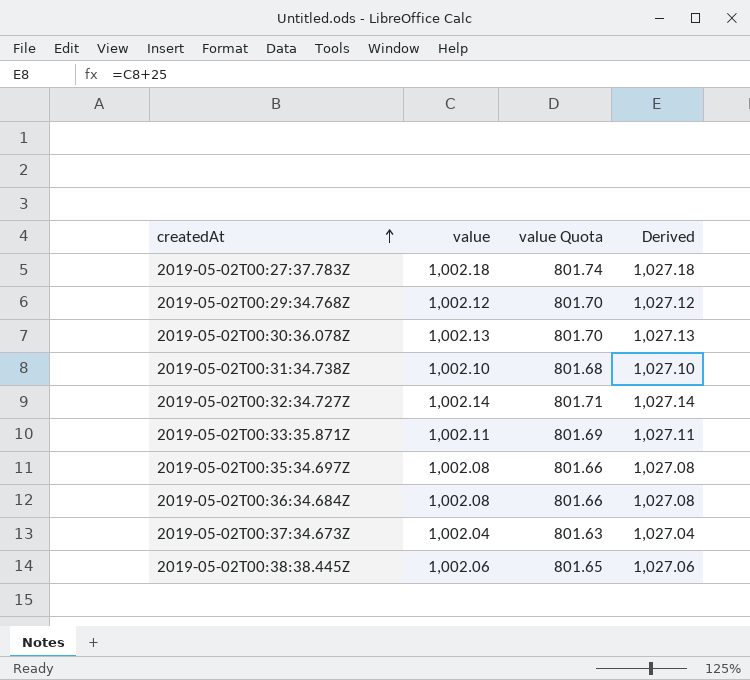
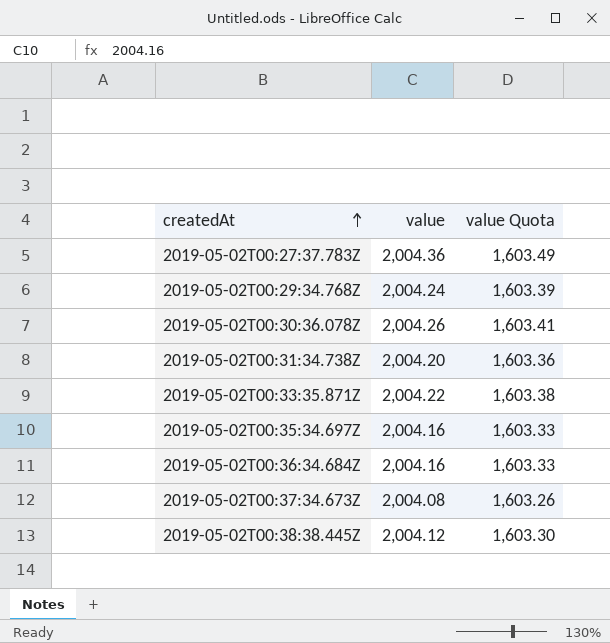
column Derived | formula: [value] + 25 -> none
row 2019-05-02T00:32:34.727Z: 1,002.14 | 801.71 | 1,027.14 -> none
2019-05-02T00:27:37.783Z | value: 1,002.18 -> 2,004.36
2019-05-02T00:27:37.783Z | value Quota: 801.74 -> 1,603.49
2019-05-02T00:29:34.768Z | value: 1,002.12 -> 2,004.24
2019-05-02T00:29:34.768Z | value Quota: 801.70 -> 1,603.39
2019-05-02T00:30:36.078Z | value: 1,002.13 -> 2,004.26
2019-05-02T00:30:36.078Z | value Quota: 801.70 -> 1,603.41
2019-05-02T00:31:34.738Z | value: 1,002.10 -> 2,004.20
2019-05-02T00:31:34.738Z | value Quota: 801.68 -> 1,603.36
2019-05-02T00:33:35.871Z | value: 1,002.11 -> 2,004.22
2019-05-02T00:33:35.871Z | value Quota: 801.69 -> 1,603.38
2019-05-02T00:35:34.697Z | value: 1,002.08 -> 2,004.16
2019-05-02T00:35:34.697Z | value Quota: 801.66 -> 1,603.33
2019-05-02T00:36:34.684Z | value: 1,002.08 -> 2,004.16
2019-05-02T00:36:34.684Z | value Quota: 801.66 -> 1,603.33
2019-05-02T00:37:34.673Z | value: 1,002.04 -> 2,004.08
2019-05-02T00:37:34.673Z | value Quota: 801.63 -> 1,603.26
2019-05-02T00:38:38.445Z | value: 1,002.06 -> 2,004.12
2019-05-02T00:38:38.445Z | value Quota: 801.65 -> 1,603.30

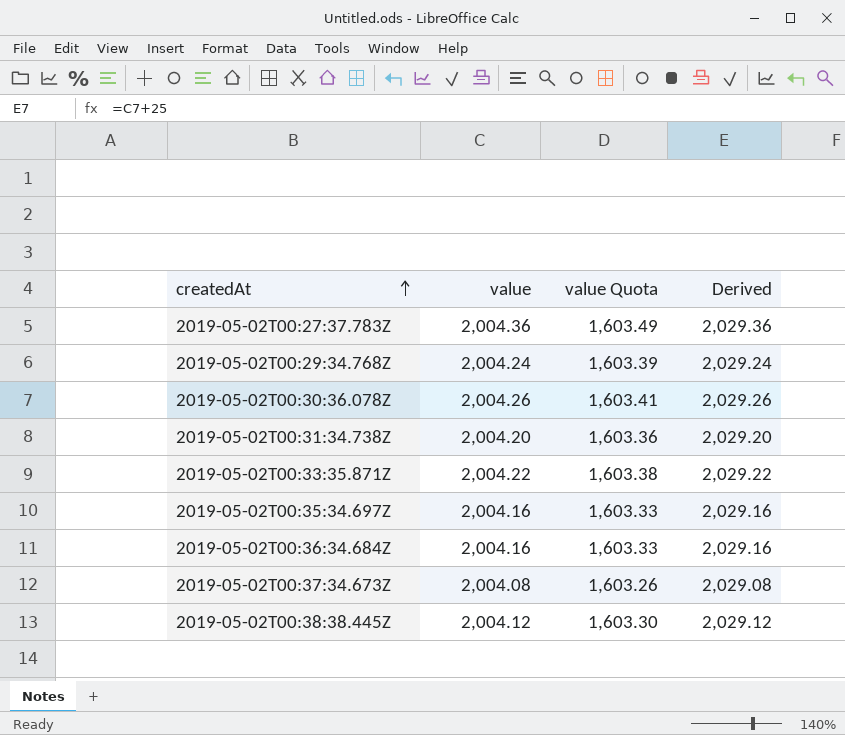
column Derived | formula: none -> [value] + 25

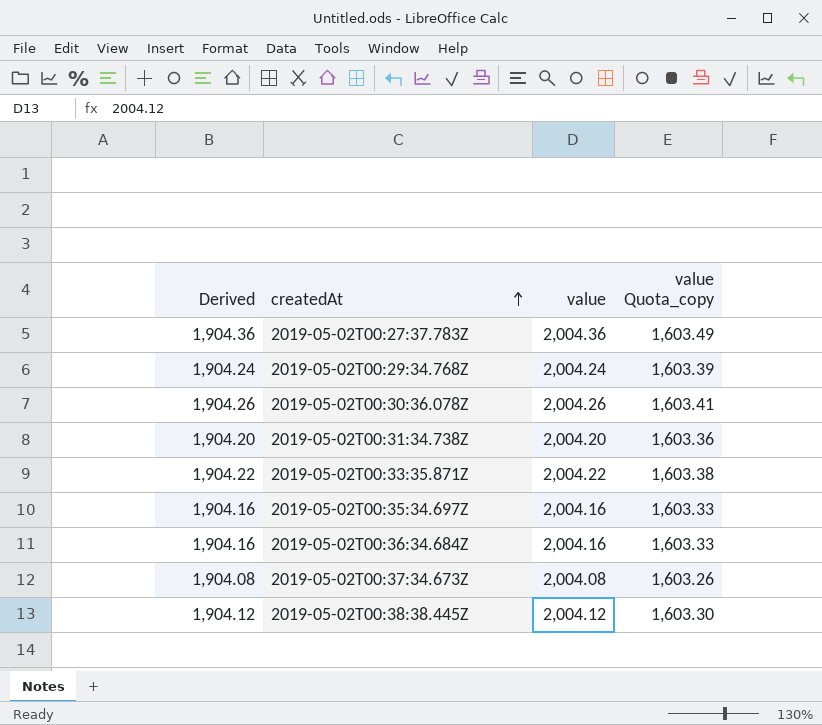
column Derived | formula: [value] + 25 -> [value] - 100
column Derived | position: 4 -> 1
column name: value Quota -> value Quota_copy

